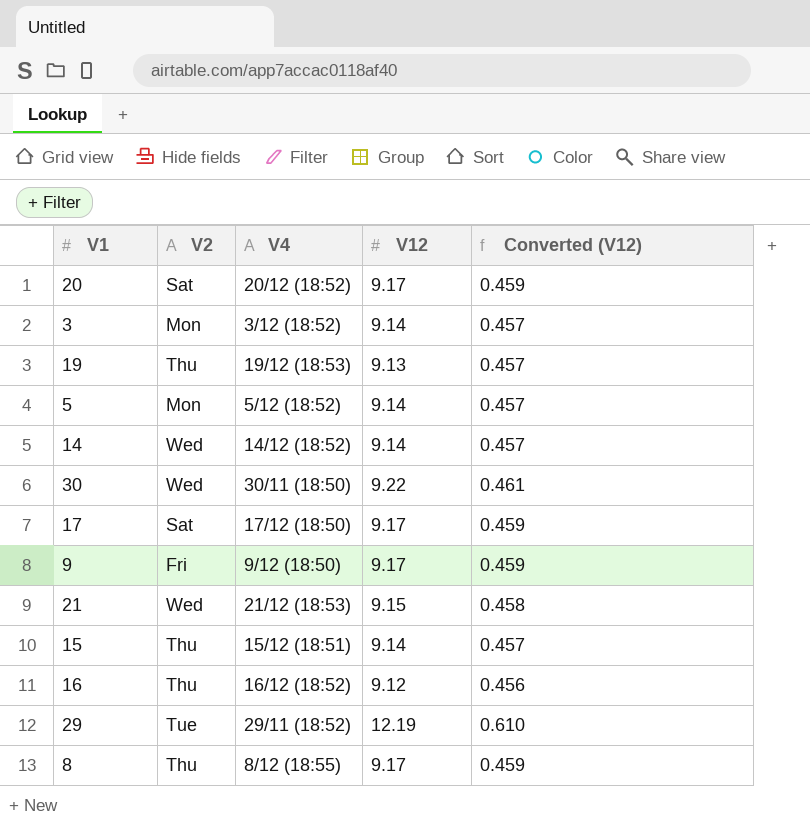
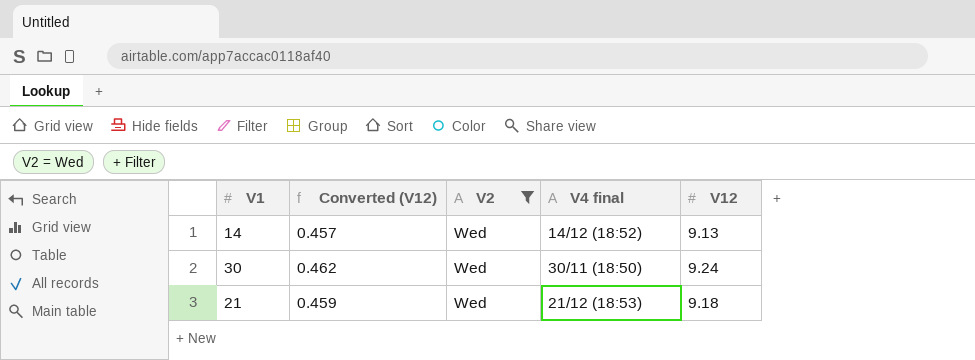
filter: none -> V2 = Wed
column Converted (V12) | position: 5 -> 2
column name: V4 -> V4 final
14 | V12: 9.14 -> 9.13
30 | Converted (V12): 0.461 -> 0.462
30 | V12: 9.22 -> 9.24
21 | Converted (V12): 0.458 -> 0.459
21 | V12: 9.15 -> 9.18

